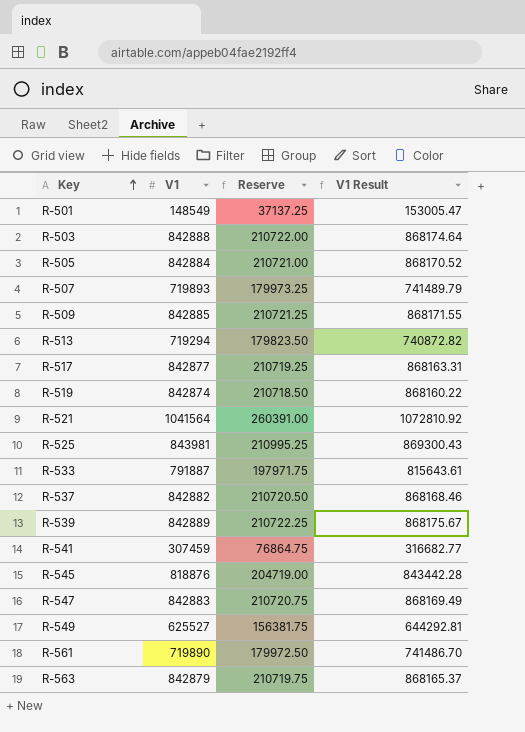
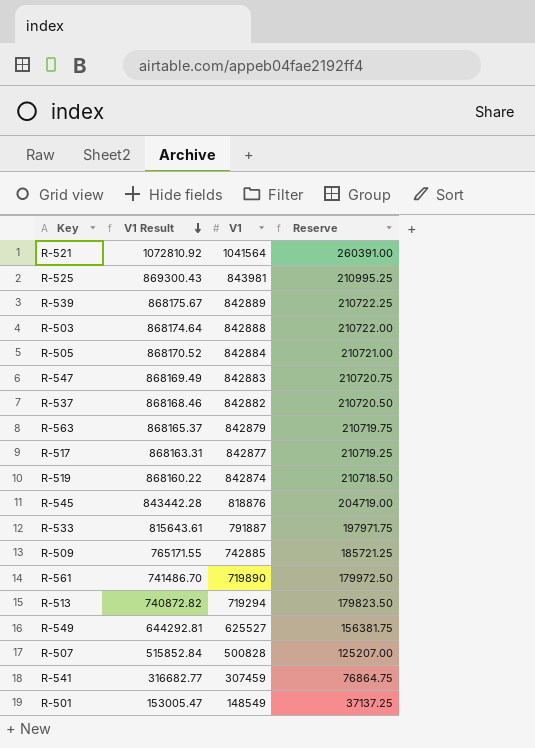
row order: Key ascending -> V1 Result descending
column V1 Result | position: 4 -> 2
R-509 | V1 Result: 868171.55 -> 765171.55
R-509 | V1: 842885 -> 742885
R-509 | Reserve: 210721.25 -> 185721.25
R-507 | V1 Result: 741489.79 -> 515852.84
R-507 | V1: 719893 -> 500828
R-507 | Reserve: 179973.25 -> 125207.00

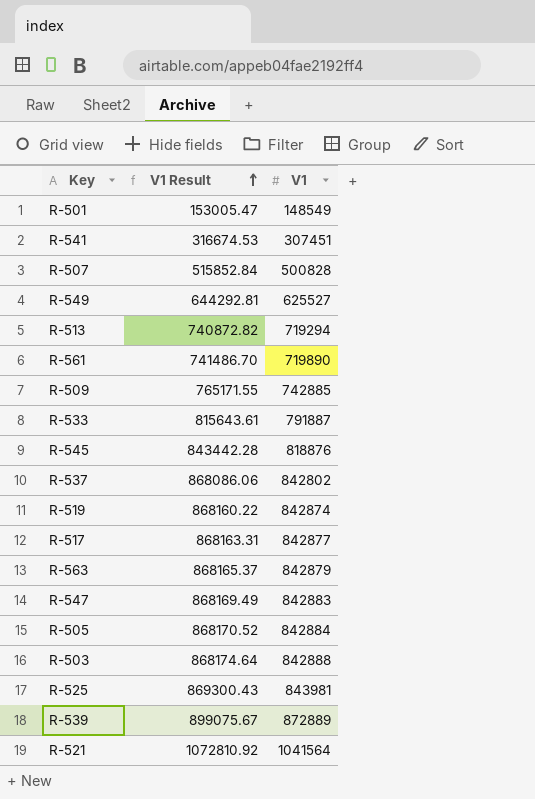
row order: V1 Result descending -> V1 Result ascending
column Reserve | formula: [V1] * 0.25 -> none
R-541 | V1 Result: 316682.77 -> 316674.53
R-541 | V1: 307459 -> 307451
R-537 | V1 Result: 868168.46 -> 868086.06
R-537 | V1: 842882 -> 842802
R-539 | V1 Result: 868175.67 -> 899075.67
R-539 | V1: 842889 -> 872889

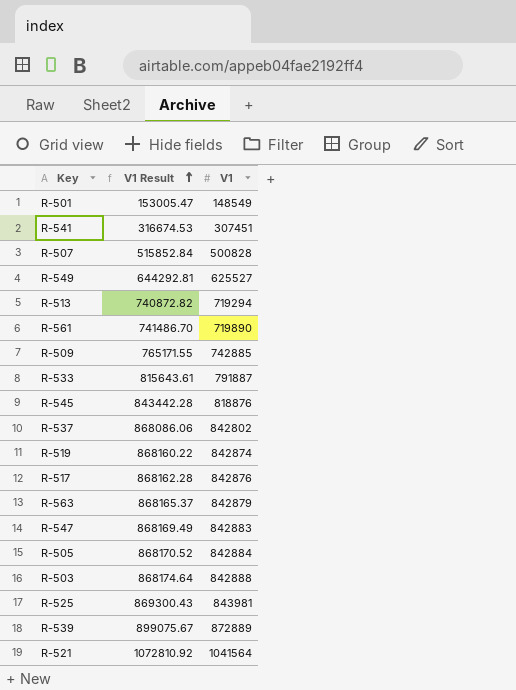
R-517 | V1 Result: 868163.31 -> 868162.28
R-517 | V1: 842877 -> 842876

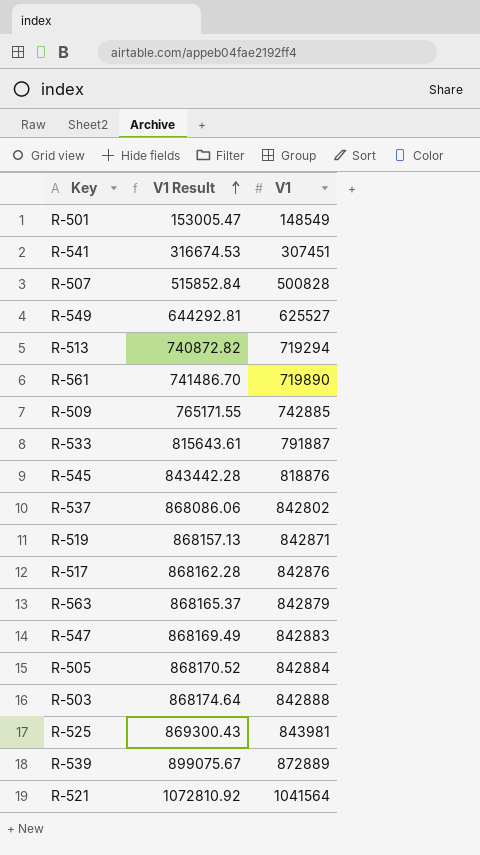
R-519 | V1 Result: 868160.22 -> 868157.13
R-519 | V1: 842874 -> 842871

